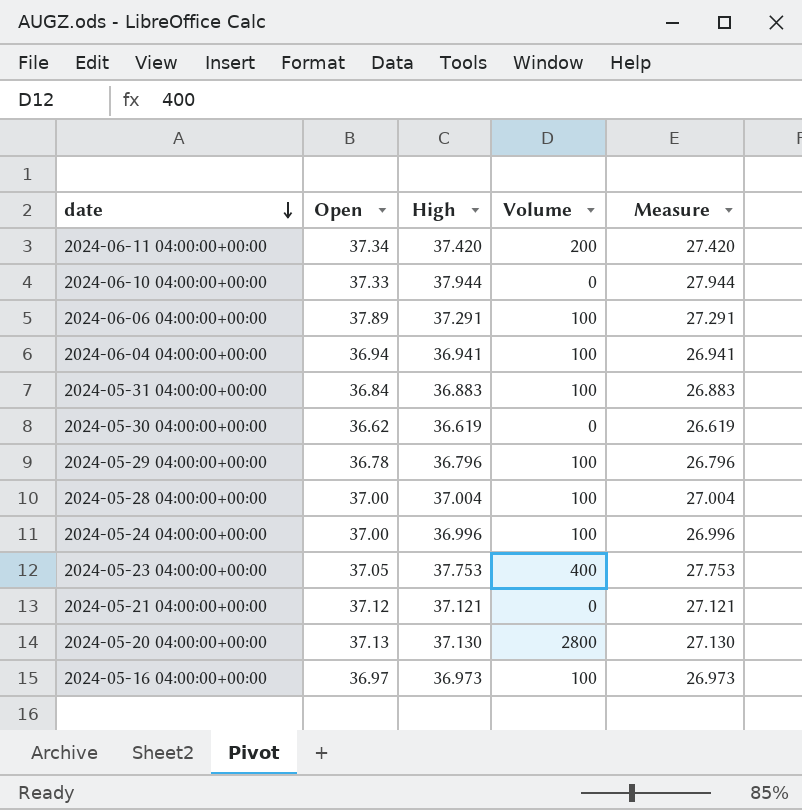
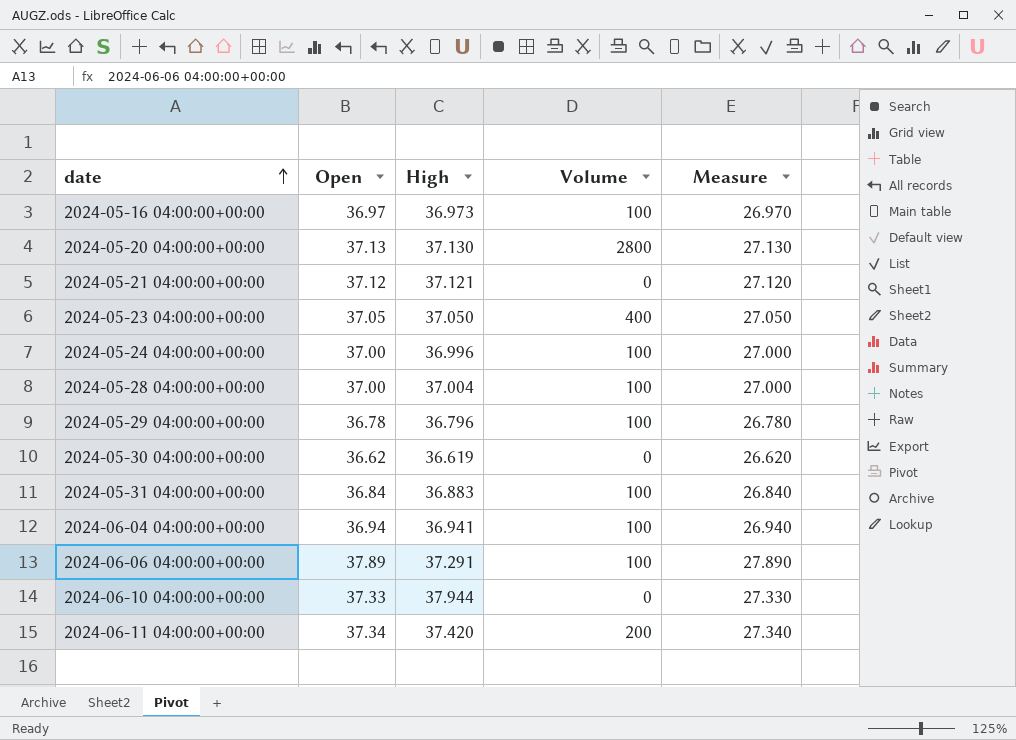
row order: date descending -> date ascending
column Measure | formula: [High] - 10 -> [Open] - 10
2024-05-23 04:00:00+00:00 | High: 37.753 -> 37.050

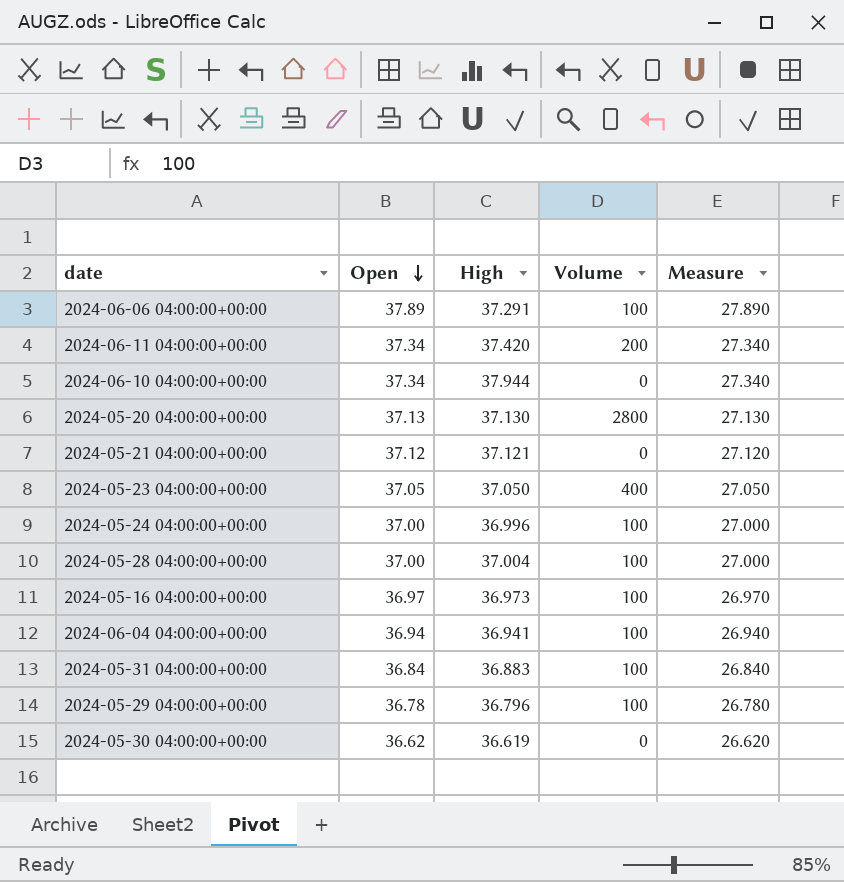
row order: date ascending -> Open descending
2024-06-10 04:00:00+00:00 | Open: 37.33 -> 37.34
2024-06-10 04:00:00+00:00 | Measure: 27.330 -> 27.340

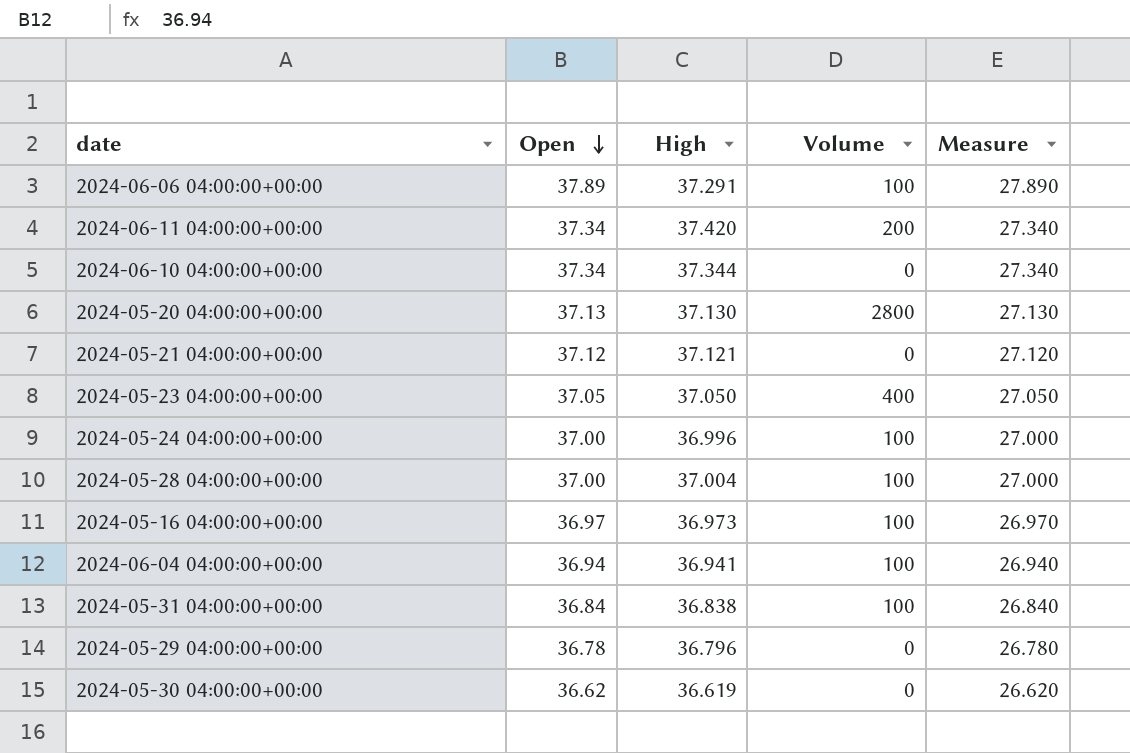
2024-06-10 04:00:00+00:00 | High: 37.944 -> 37.344
2024-05-31 04:00:00+00:00 | High: 36.883 -> 36.838
2024-05-29 04:00:00+00:00 | Volume: 100 -> 0

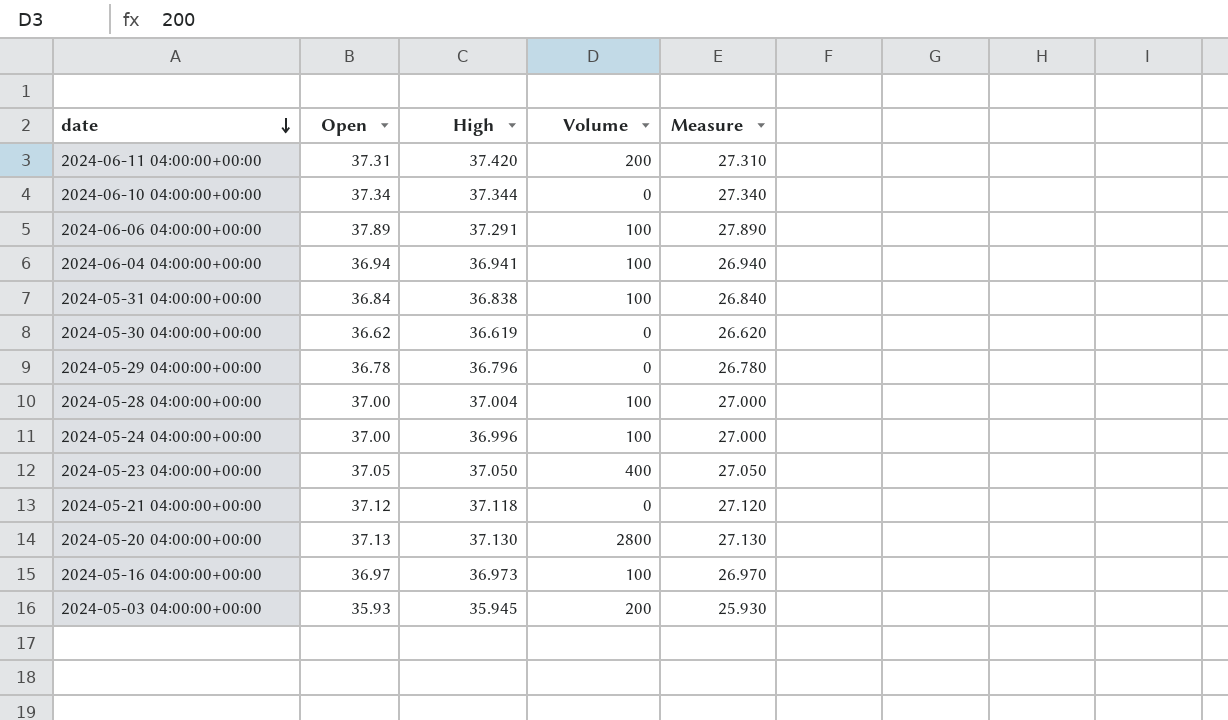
row order: Open descending -> date descending
2024-06-11 04:00:00+00:00 | Open: 37.34 -> 37.31
2024-06-11 04:00:00+00:00 | Measure: 27.340 -> 27.310
2024-05-21 04:00:00+00:00 | High: 37.121 -> 37.118
row 2024-05-03 04:00:00+00:00: none -> 35.93 | 35.945 | 200 | 25.930

